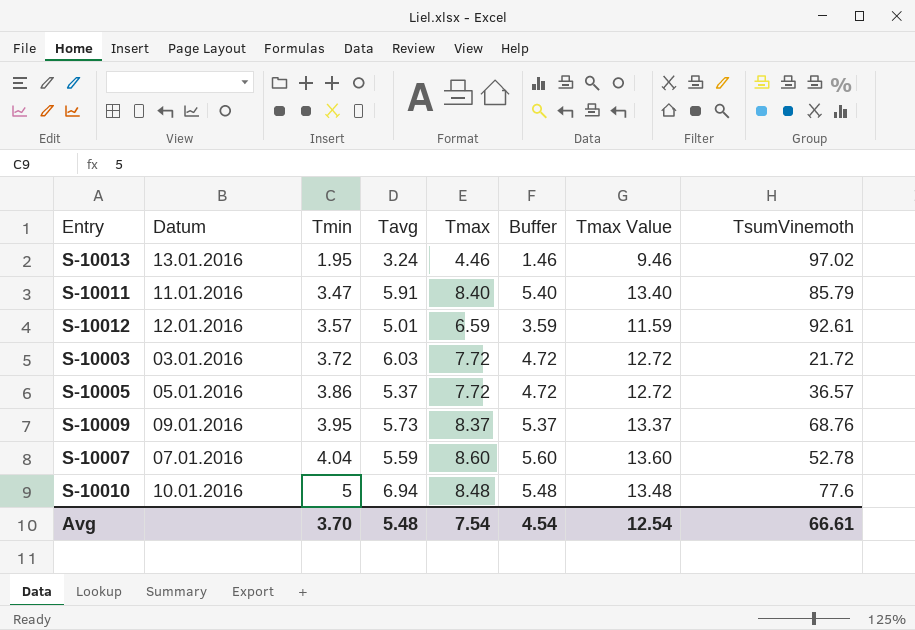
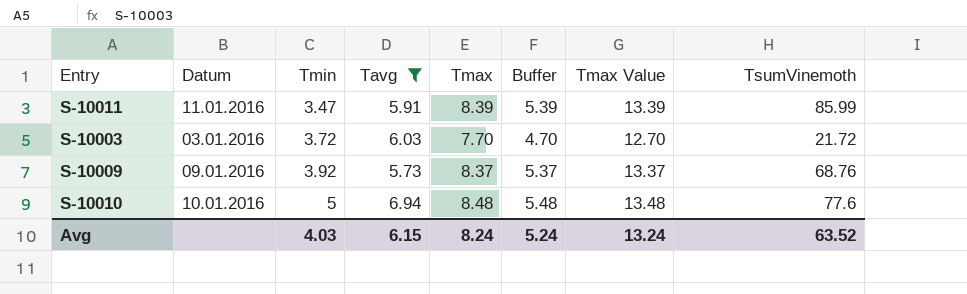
filter: none -> Tavg >= 5.73
S-10011 | Tmax: 8.40 -> 8.39
S-10011 | Buffer: 5.40 -> 5.39
S-10011 | Tmax Value: 13.40 -> 13.39
S-10011 | TsumVinemoth: 85.79 -> 85.99
S-10003 | Tmax: 7.72 -> 7.70
S-10003 | Buffer: 4.72 -> 4.70
S-10003 | Tmax Value: 12.72 -> 12.70
S-10009 | Tmin: 3.95 -> 3.92
Avg | Tmin: 3.70 -> 4.03
Avg | Tavg: 5.48 -> 6.15
Avg | Tmax: 7.54 -> 8.24
Avg | Buffer: 4.54 -> 5.24
Avg | Tmax Value: 12.54 -> 13.24
Avg | TsumVinemoth: 66.61 -> 63.52

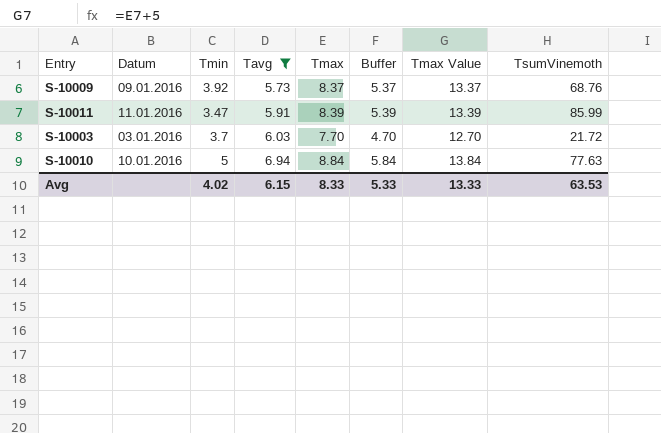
row order: Tmin ascending -> Tavg ascending
S-10003 | Tmin: 3.72 -> 3.7
S-10010 | Tmax: 8.48 -> 8.84
S-10010 | Buffer: 5.48 -> 5.84
S-10010 | Tmax Value: 13.48 -> 13.84
S-10010 | TsumVinemoth: 77.6 -> 77.63
Avg | Tmin: 4.03 -> 4.02
Avg | Tmax: 8.24 -> 8.33
Avg | Buffer: 5.24 -> 5.33
Avg | Tmax Value: 13.24 -> 13.33
Avg | TsumVinemoth: 63.52 -> 63.53

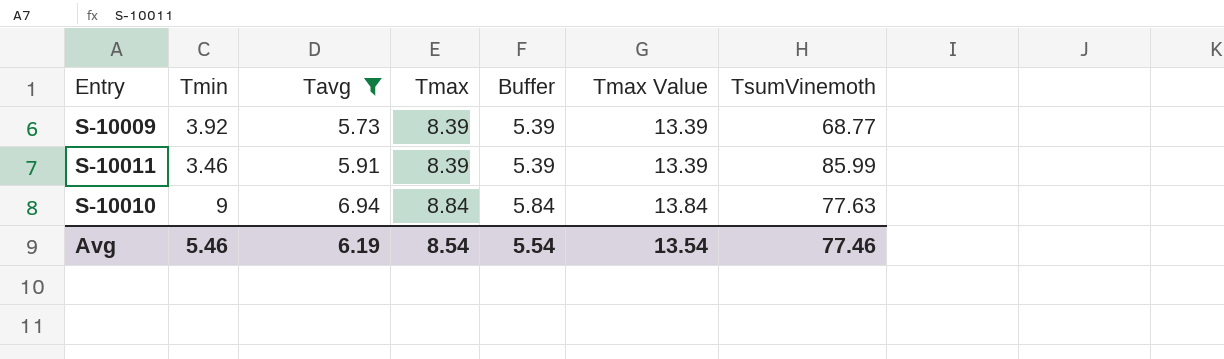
column Datum | position: 2 -> none
row S-10003: 03.01.2016 | 3.7 | 6.03 | 7.70 | 4.70 | 12.70 | 21.72 -> none
S-10009 | Tmax: 8.37 -> 8.39
S-10009 | Buffer: 5.37 -> 5.39
S-10009 | Tmax Value: 13.37 -> 13.39
S-10009 | TsumVinemoth: 68.76 -> 68.77
S-10011 | Tmin: 3.47 -> 3.46
S-10010 | Tmin: 5 -> 9
Avg | Tmin: 4.02 -> 5.46
Avg | Tavg: 6.15 -> 6.19
Avg | Tmax: 8.33 -> 8.54
Avg | Buffer: 5.33 -> 5.54
Avg | Tmax Value: 13.33 -> 13.54
Avg | TsumVinemoth: 63.53 -> 77.46

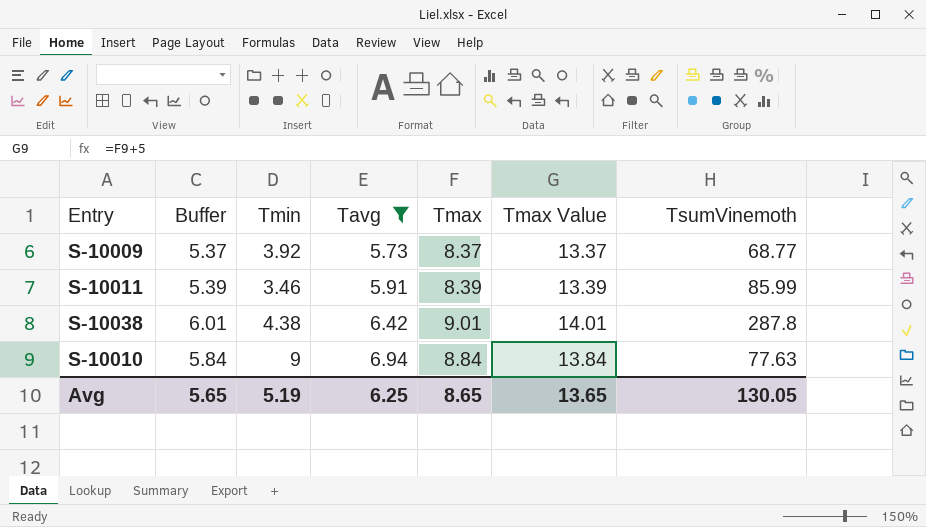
column Buffer | position: 5 -> 2
S-10009 | Buffer: 5.39 -> 5.37
S-10009 | Tmax: 8.39 -> 8.37
S-10009 | Tmax Value: 13.39 -> 13.37
row S-10038: none -> 6.01 | 4.38 | 6.42 | 9.01 | 14.01 | 287.8
Avg | Buffer: 5.54 -> 5.65
Avg | Tmin: 5.46 -> 5.19
Avg | Tavg: 6.19 -> 6.25
Avg | Tmax: 8.54 -> 8.65
Avg | Tmax Value: 13.54 -> 13.65
Avg | TsumVinemoth: 77.46 -> 130.05

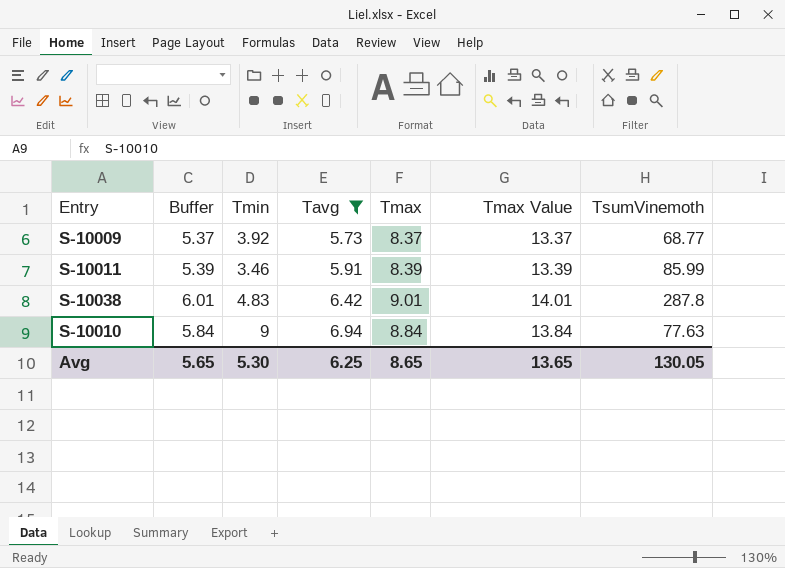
S-10038 | Tmin: 4.38 -> 4.83
Avg | Tmin: 5.19 -> 5.30

